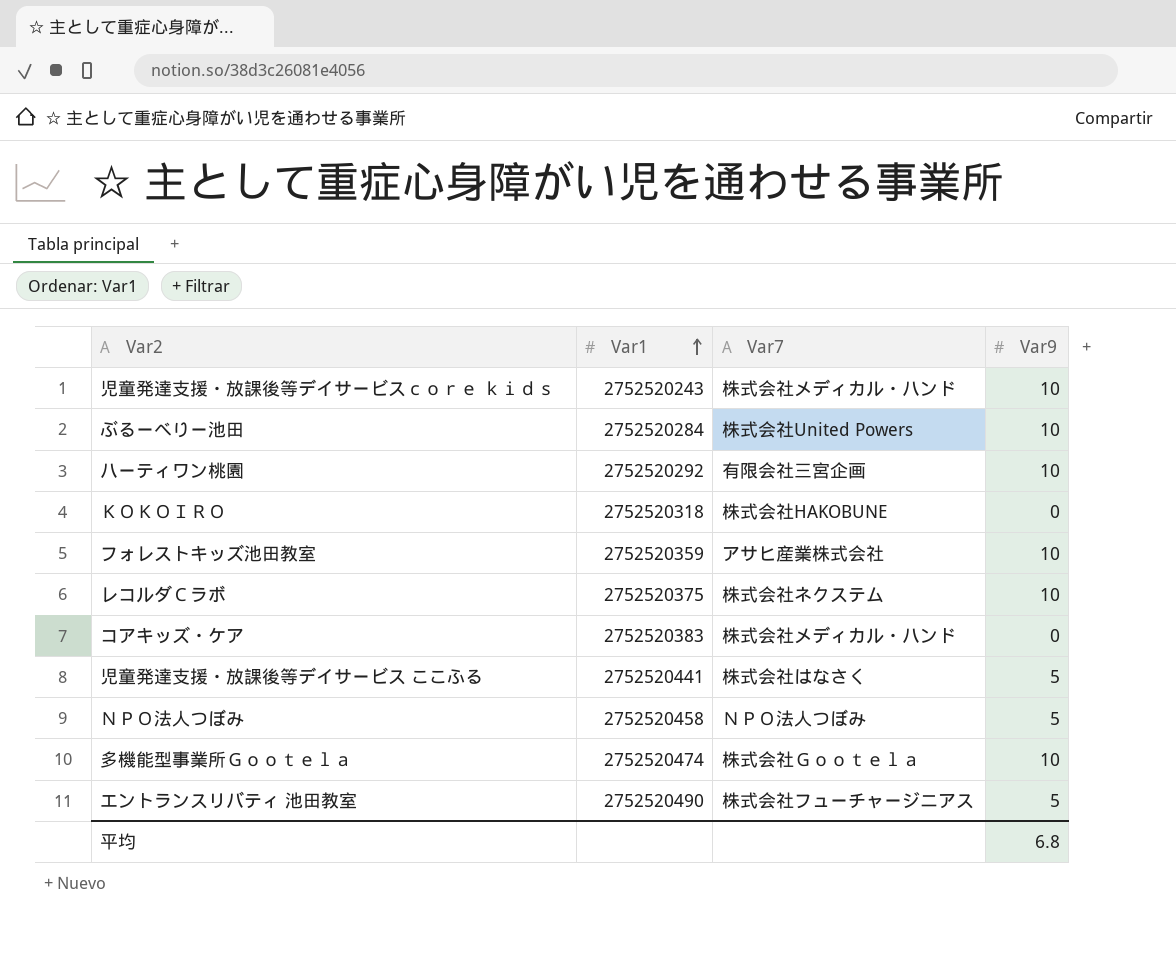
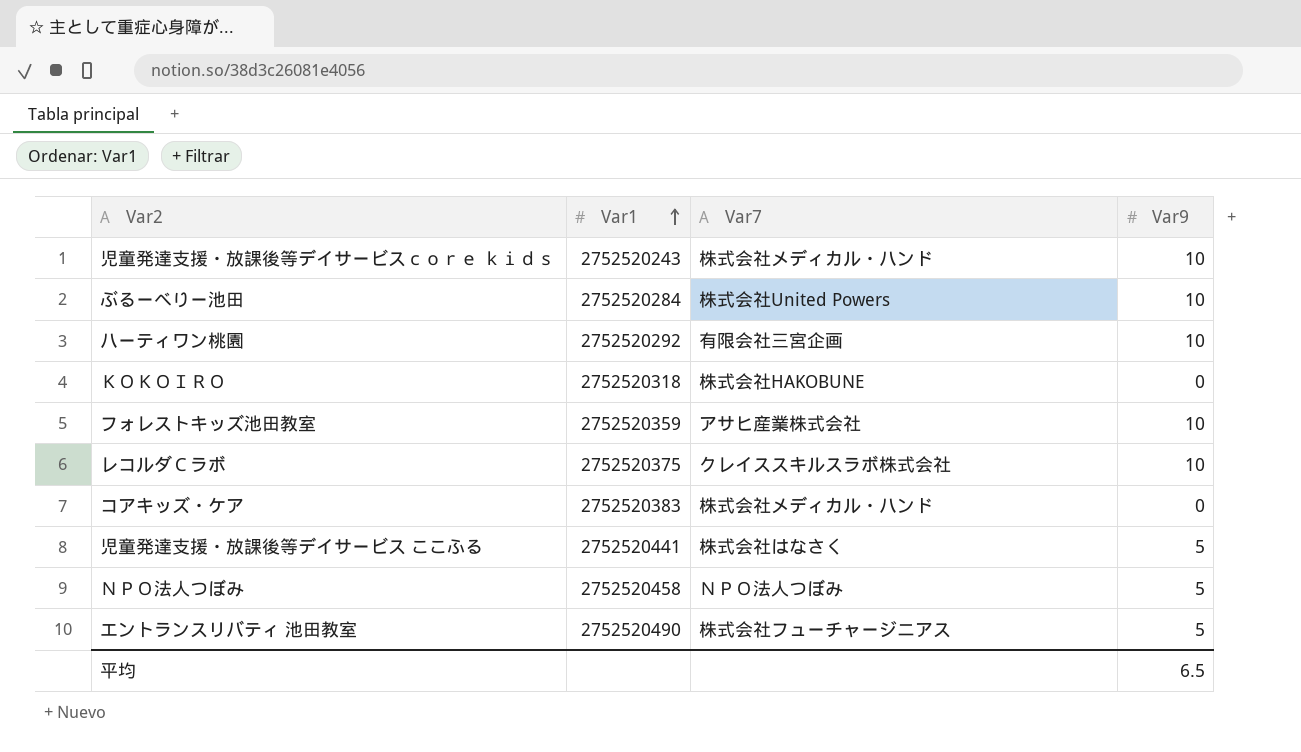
row 多機能型事業所Ｇｏｏｔｅｌａ: 2752520474 | 株式会社Ｇｏｏｔｅｌａ | 10 -> none
レコルダＣラボ | Var7: 株式会社ネクステム -> クレイススキルスラボ株式会社
平均 | Var9: 6.8 -> 6.5

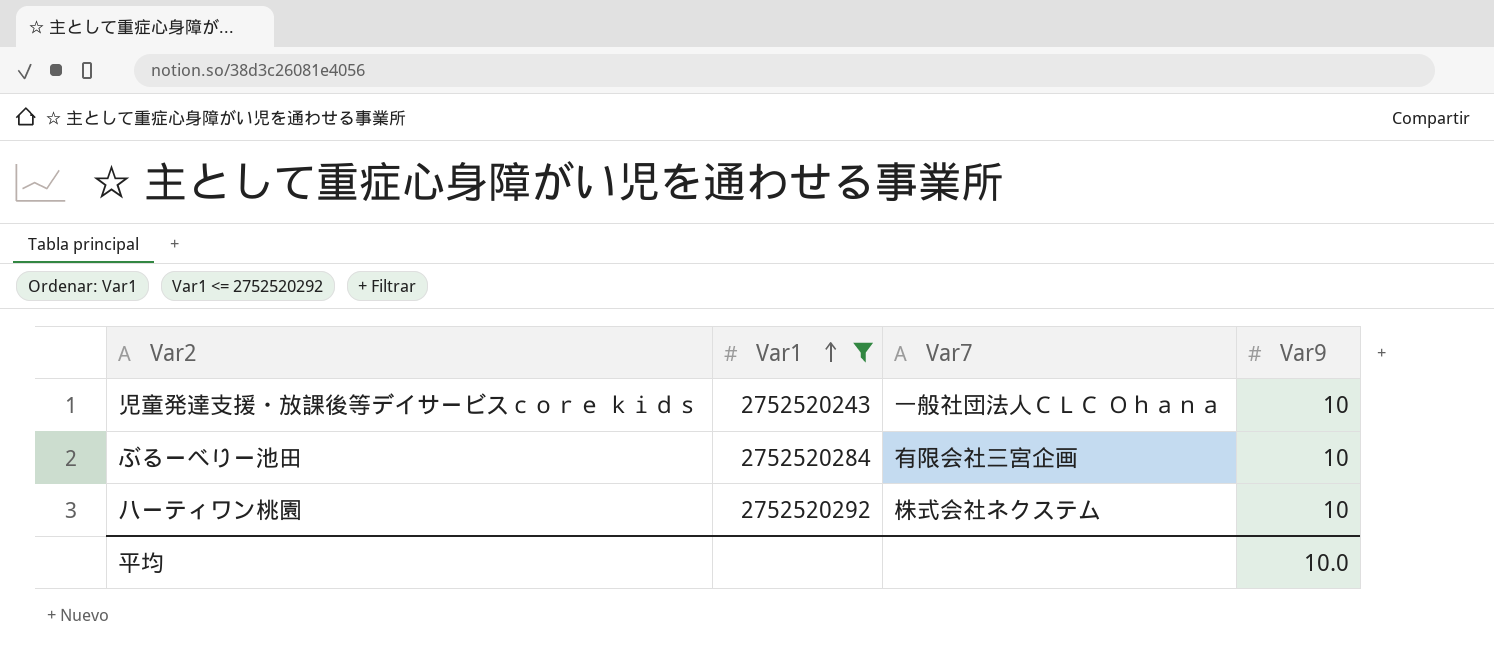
filter: none -> Var1 <= 2752520292
児童発達支援・放課後等デイサービスｃｏｒｅ ｋｉｄｓ | Var7: 株式会社メディカル・ハンド -> 一般社団法人ＣＬＣ Ｏｈａｎａ
ぶるーべりー池田 | Var7: 株式会社United Powers -> 有限会社三宮企画
ハーティワン桃園 | Var7: 有限会社三宮企画 -> 株式会社ネクステム
平均 | Var9: 6.5 -> 10.0

